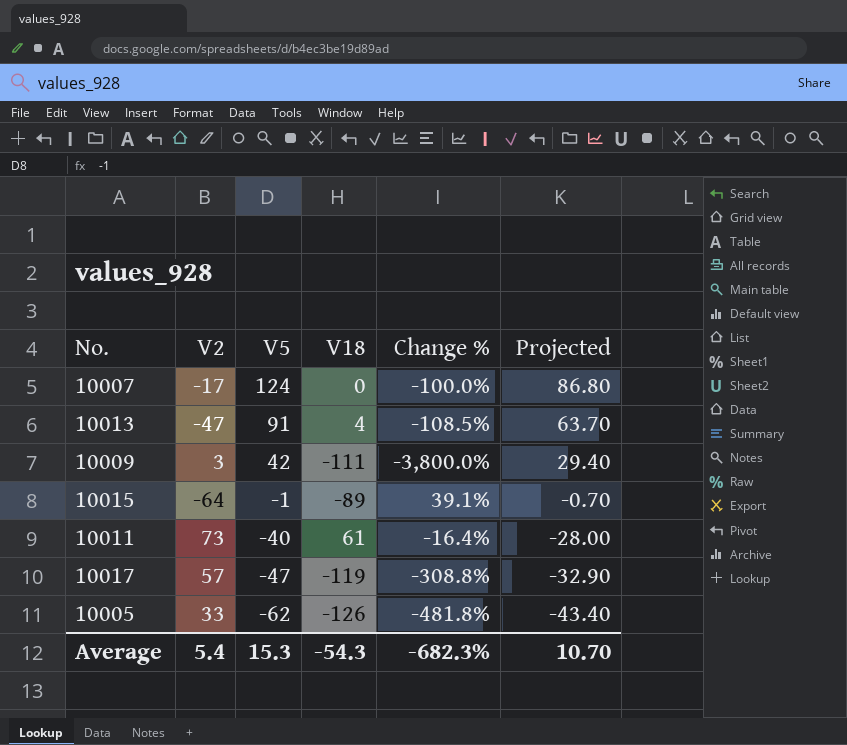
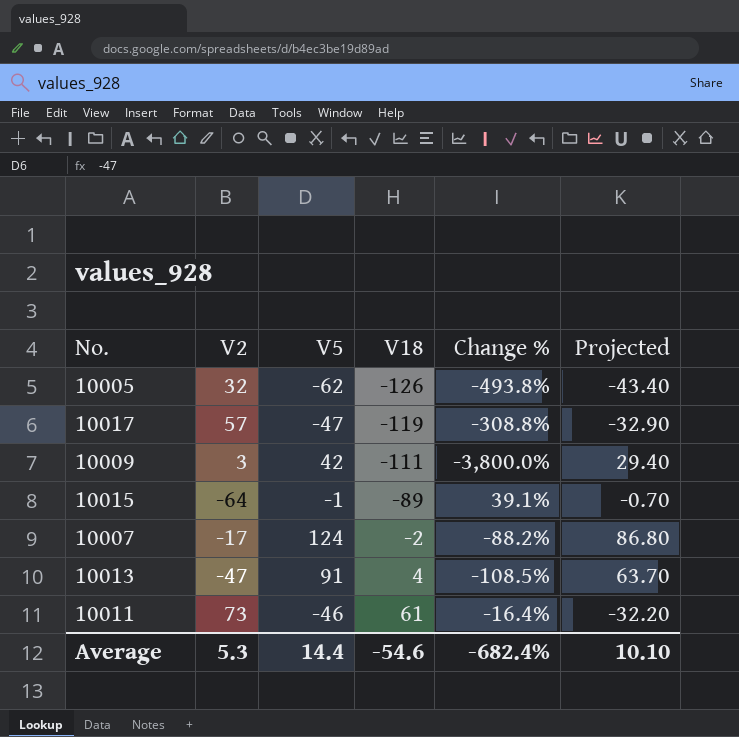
row order: V5 descending -> V18 ascending
10005 | V2: 33 -> 32
10005 | Change %: -481.8% -> -493.8%
10007 | V18: 0 -> -2
10007 | Change %: -100.0% -> -88.2%
10011 | V5: -40 -> -46
10011 | Projected: -28.00 -> -32.20
Average | V2: 5.4 -> 5.3
Average | V5: 15.3 -> 14.4
Average | V18: -54.3 -> -54.6
Average | Change %: -682.3% -> -682.4%
Average | Projected: 10.70 -> 10.10

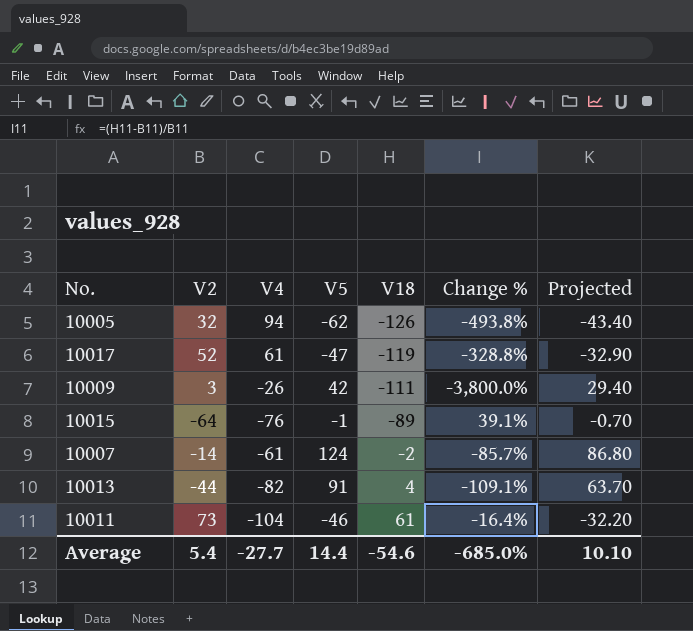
column V4 | position: none -> 3
10017 | V2: 57 -> 52
10017 | Change %: -308.8% -> -328.8%
10007 | V2: -17 -> -14
10007 | Change %: -88.2% -> -85.7%
10013 | V2: -47 -> -44
10013 | Change %: -108.5% -> -109.1%
Average | V2: 5.3 -> 5.4
Average | Change %: -682.4% -> -685.0%

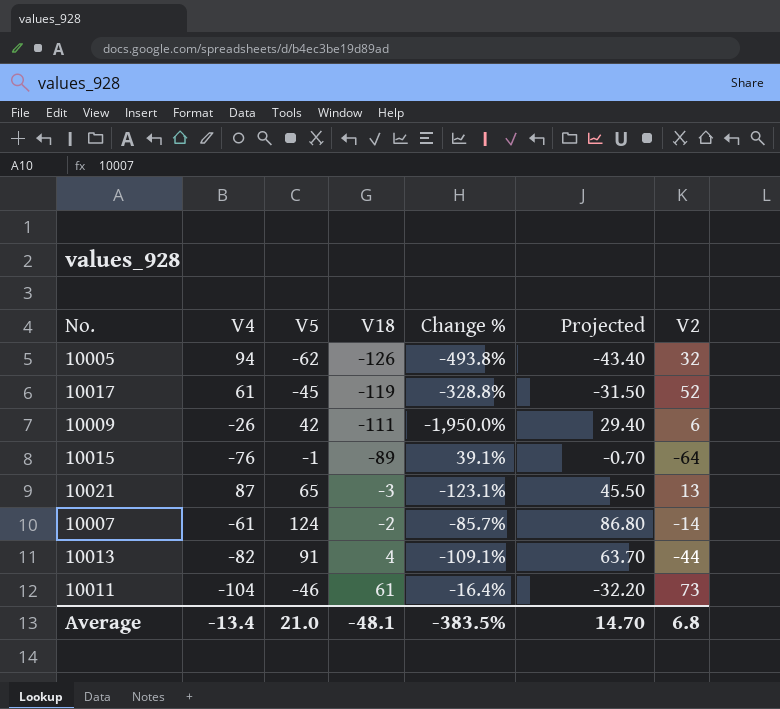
column V2 | position: 2 -> 7
10017 | V5: -47 -> -45
10017 | Projected: -32.90 -> -31.50
10009 | Change %: -3,800.0% -> -1,950.0%
10009 | V2: 3 -> 6
row 10021: none -> 87 | 65 | -3 | -123.1% | 45.50 | 13
Average | V4: -27.7 -> -13.4
Average | V5: 14.4 -> 21.0
Average | V18: -54.6 -> -48.1
Average | Change %: -685.0% -> -383.5%
Average | Projected: 10.10 -> 14.70
Average | V2: 5.4 -> 6.8

